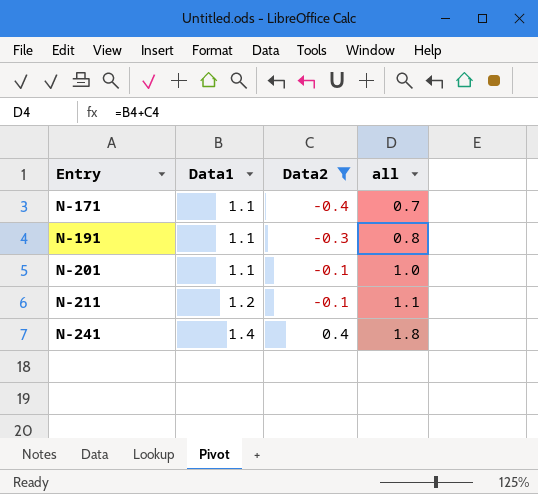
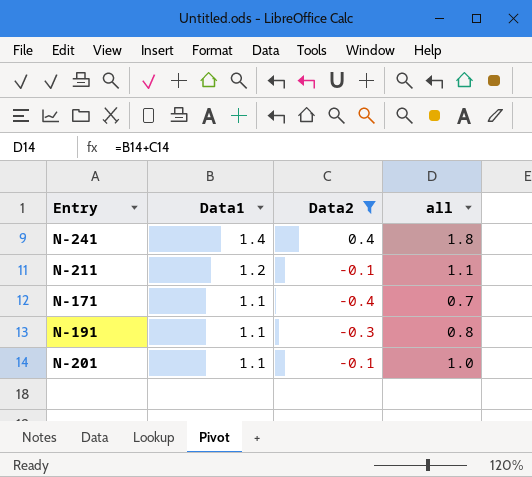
row order: Entry ascending -> Data1 descending

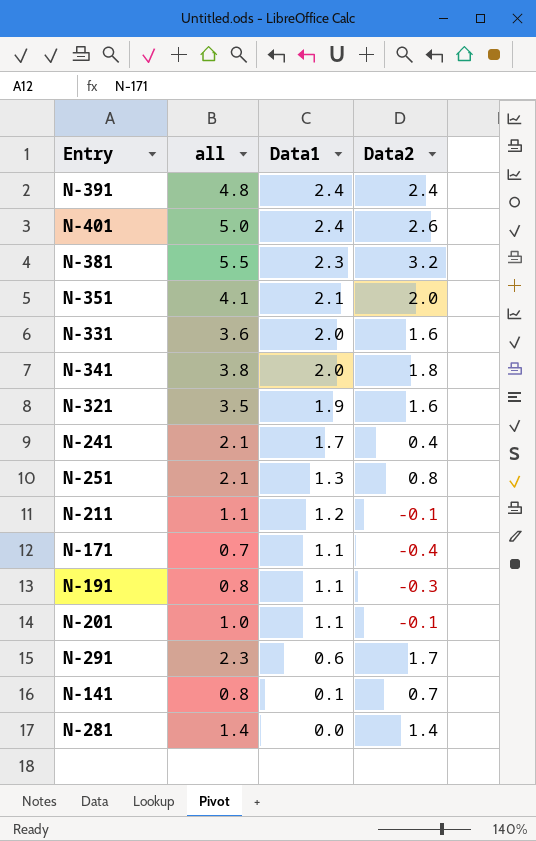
filter: Data2 <= 0.4 -> none
column all | position: 4 -> 2
N-241 | all: 1.8 -> 2.1
N-241 | Data1: 1.4 -> 1.7

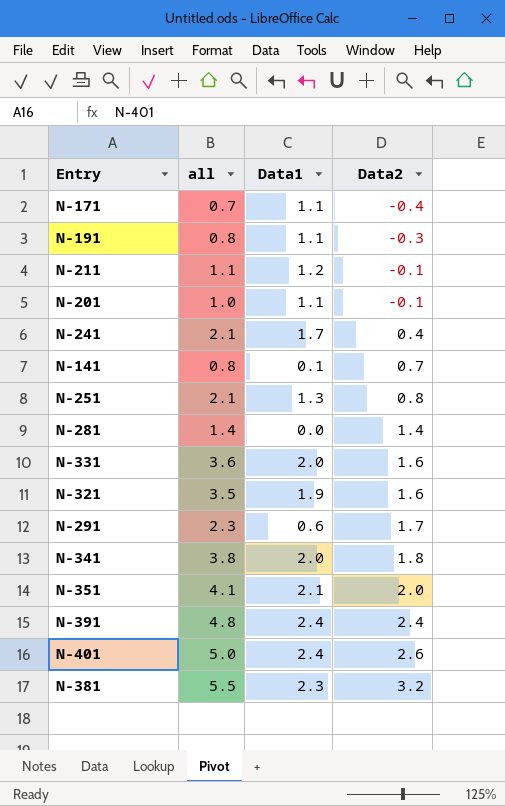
row order: Data1 descending -> Data2 ascending

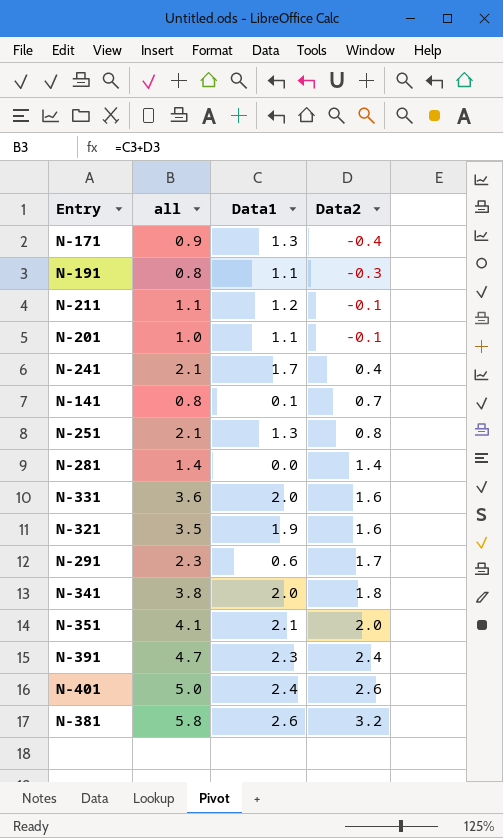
N-171 | all: 0.7 -> 0.9
N-171 | Data1: 1.1 -> 1.3
N-391 | all: 4.8 -> 4.7
N-391 | Data1: 2.4 -> 2.3
N-381 | all: 5.5 -> 5.8
N-381 | Data1: 2.3 -> 2.6

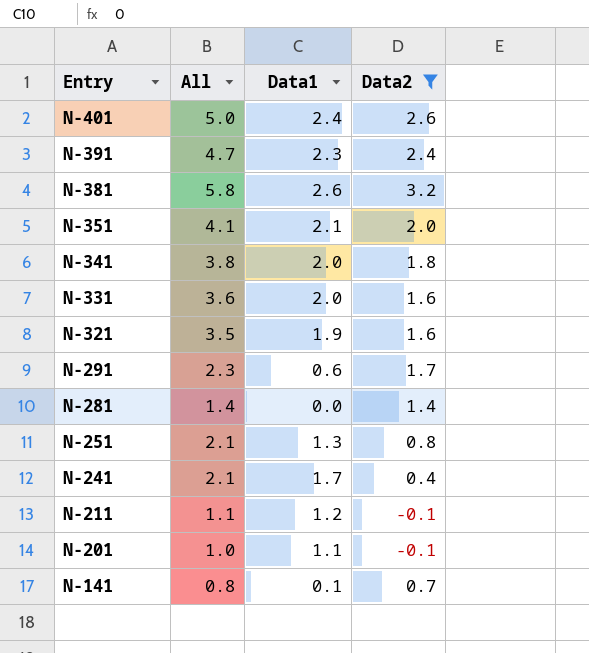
filter: none -> Data2 >= -0.1
row order: Data2 ascending -> Entry descending
column name: all -> All

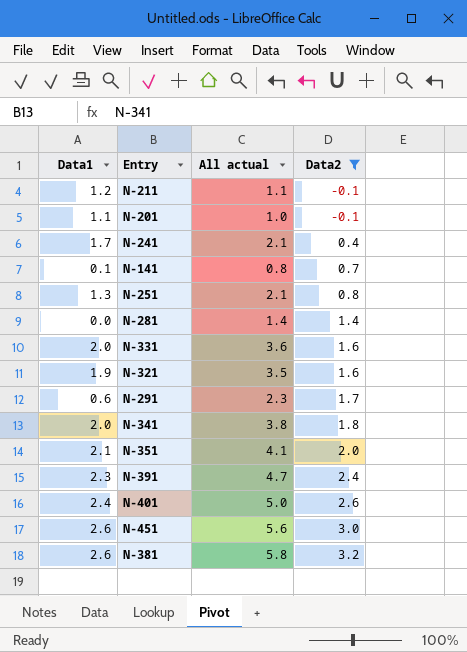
row order: Entry descending -> Data2 ascending
column Data1 | position: 3 -> 1
column name: All -> All actual
row N-451: none -> 2.6 | 5.6 | 3.0

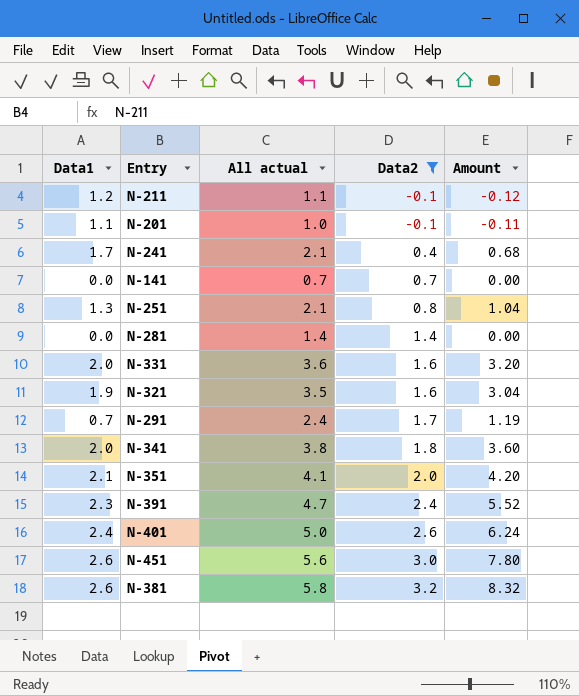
column Amount | formula: none -> [Data1] * [Data2]
N-141 | Data1: 0.1 -> 0.0
N-141 | All actual: 0.8 -> 0.7
N-291 | Data1: 0.6 -> 0.7
N-291 | All actual: 2.3 -> 2.4

